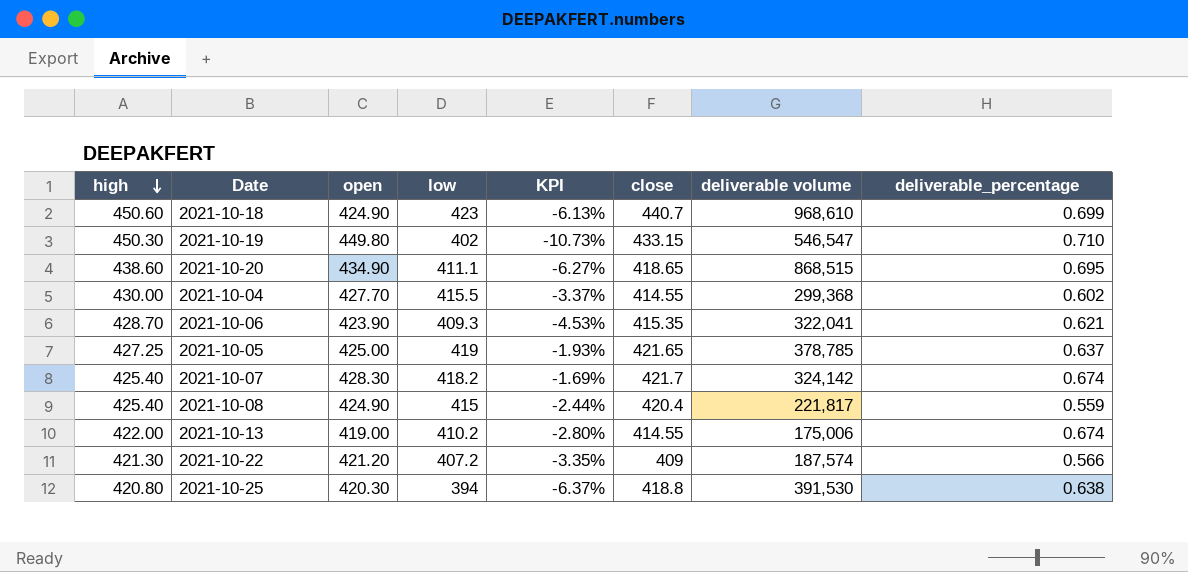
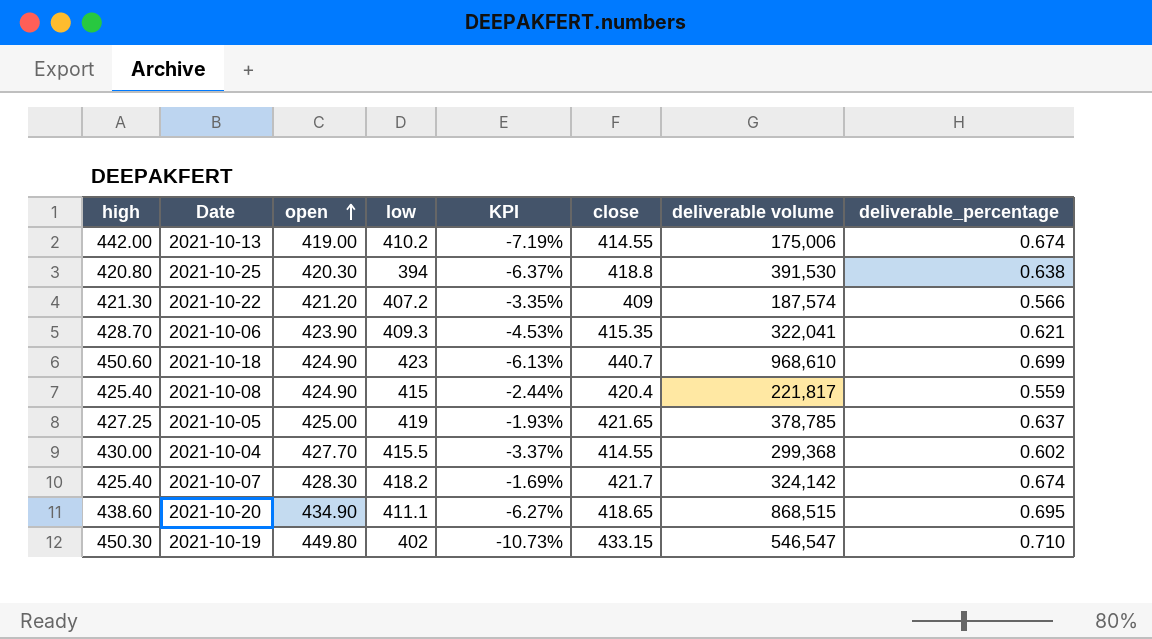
row order: high descending -> open ascending
2021-10-13 | high: 422.00 -> 442.00
2021-10-13 | KPI: -2.80% -> -7.19%

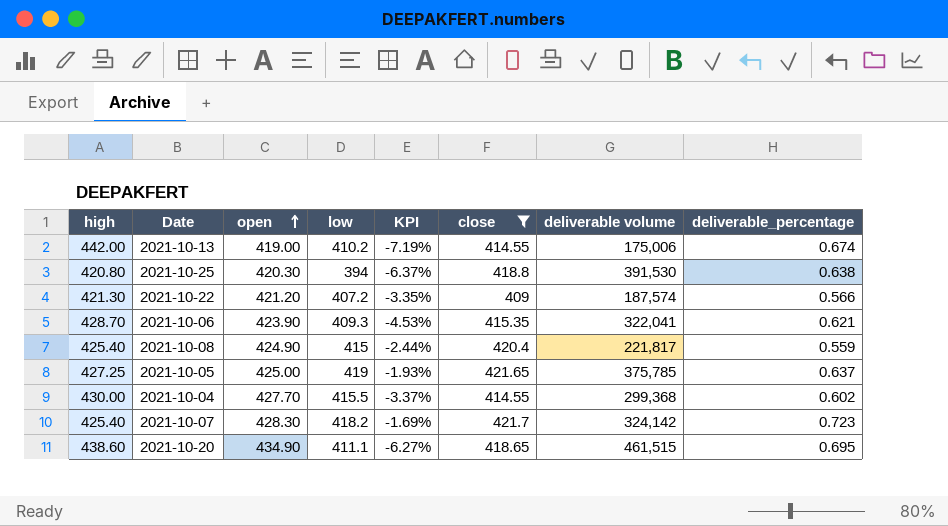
filter: none -> close <= 421.7
2021-10-05 | deliverable volume: 378,785 -> 375,785
2021-10-07 | deliverable_percentage: 0.674 -> 0.723
2021-10-20 | deliverable volume: 868,515 -> 461,515

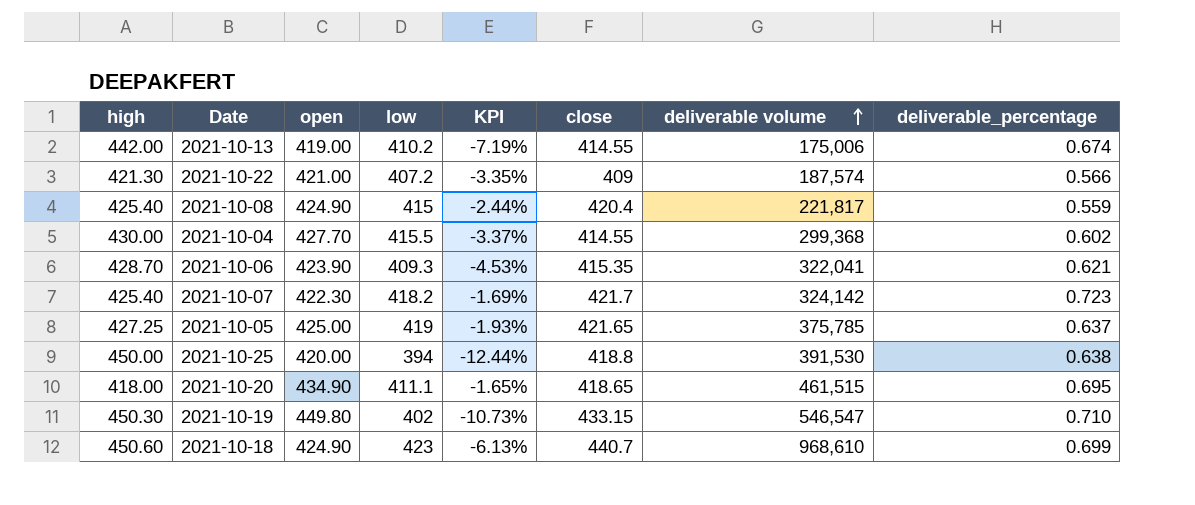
filter: close <= 421.7 -> none
row order: open ascending -> deliverable volume ascending
2021-10-22 | open: 421.20 -> 421.00
2021-10-07 | open: 428.30 -> 422.30
2021-10-25 | high: 420.80 -> 450.00
2021-10-25 | open: 420.30 -> 420.00
2021-10-25 | KPI: -6.37% -> -12.44%
2021-10-20 | high: 438.60 -> 418.00
2021-10-20 | KPI: -6.27% -> -1.65%

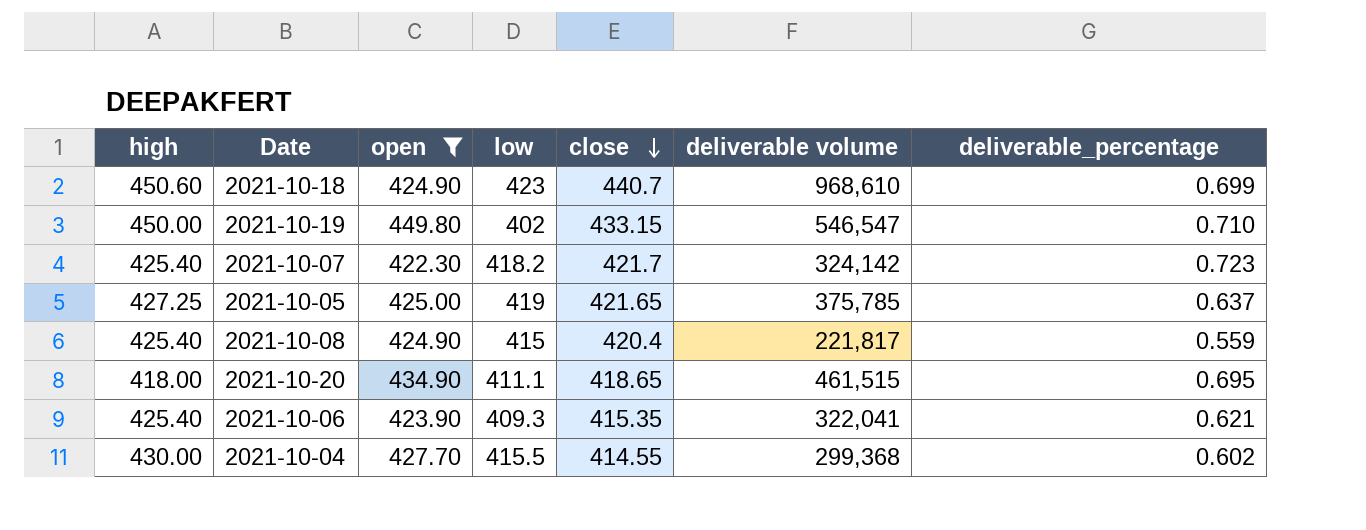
filter: none -> open >= 422.30
row order: deliverable volume ascending -> close descending
column KPI | formula: ([low] - [high]) / [high] -> none
2021-10-19 | high: 450.30 -> 450.00
2021-10-06 | high: 428.70 -> 425.40

